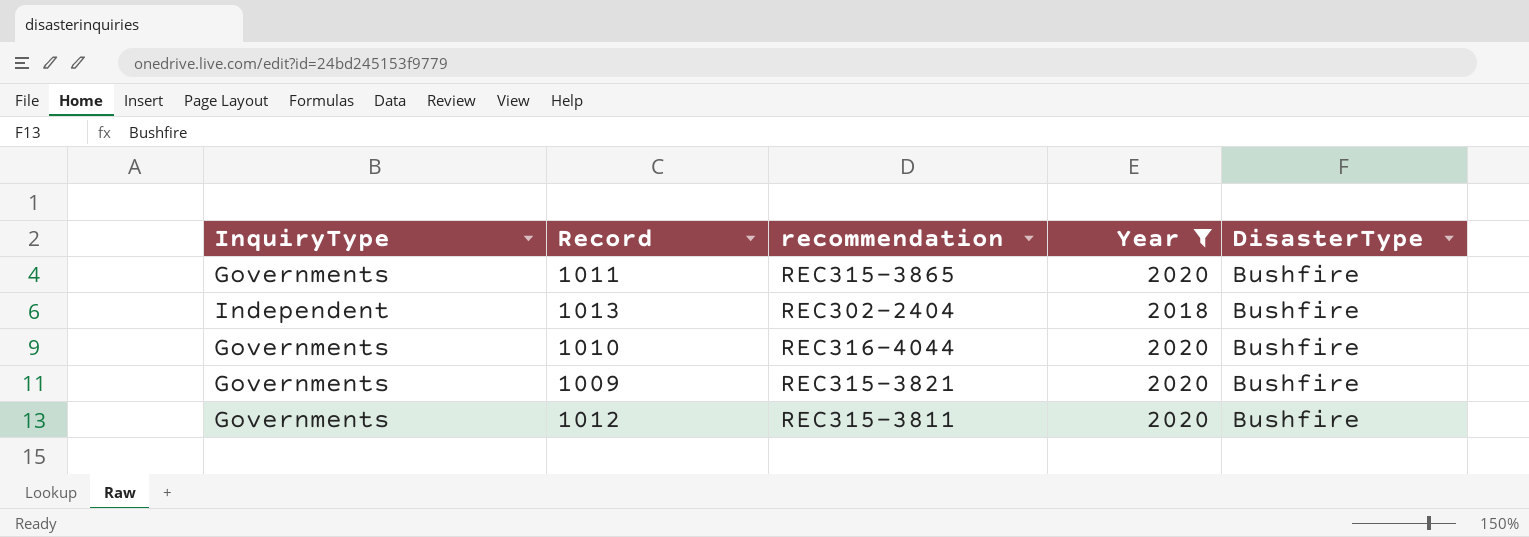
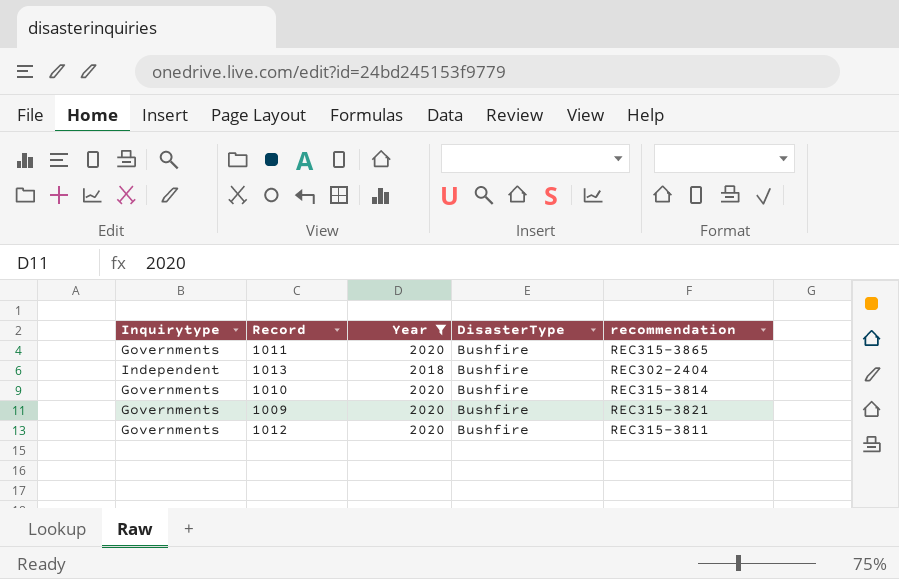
column name: InquiryType -> Inquirytype
column recommendation | position: 3 -> 5
1010 | recommendation: REC316-4044 -> REC315-3814

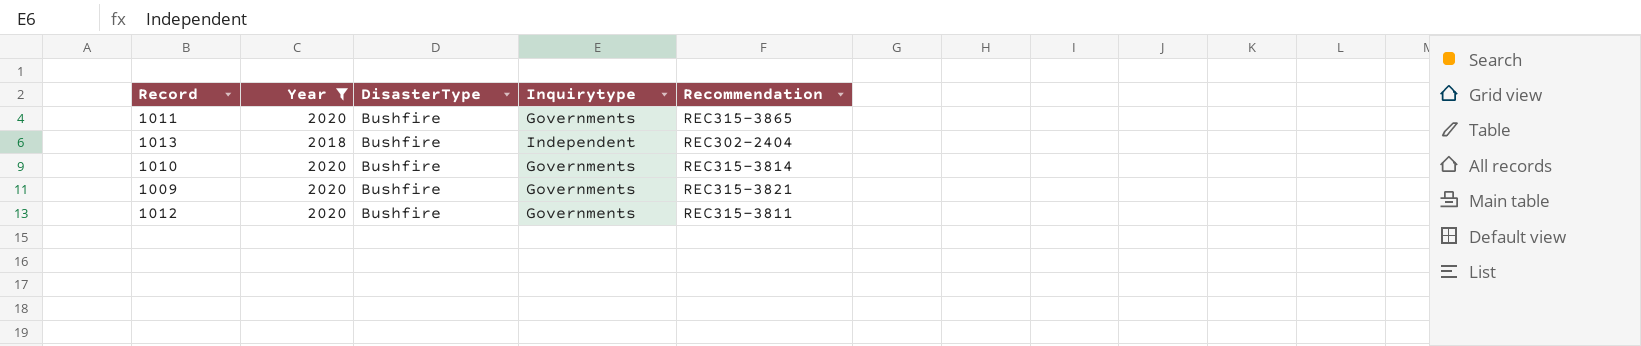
column Inquirytype | position: 1 -> 4
column name: recommendation -> Recommendation

